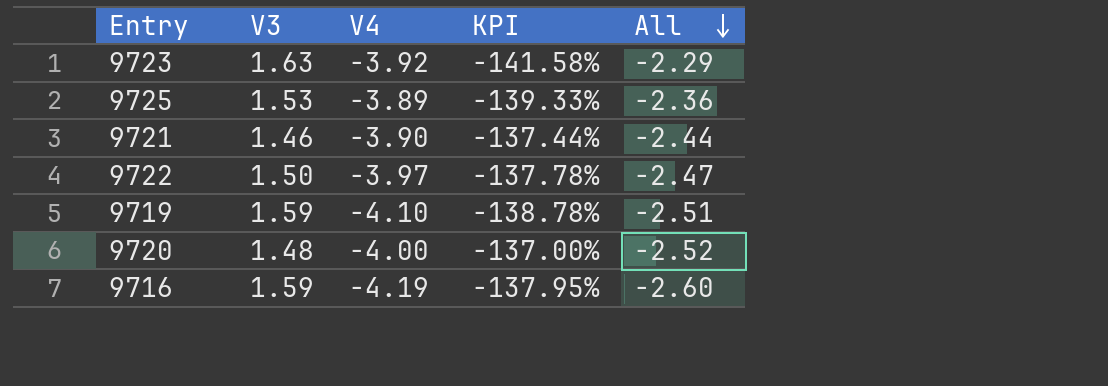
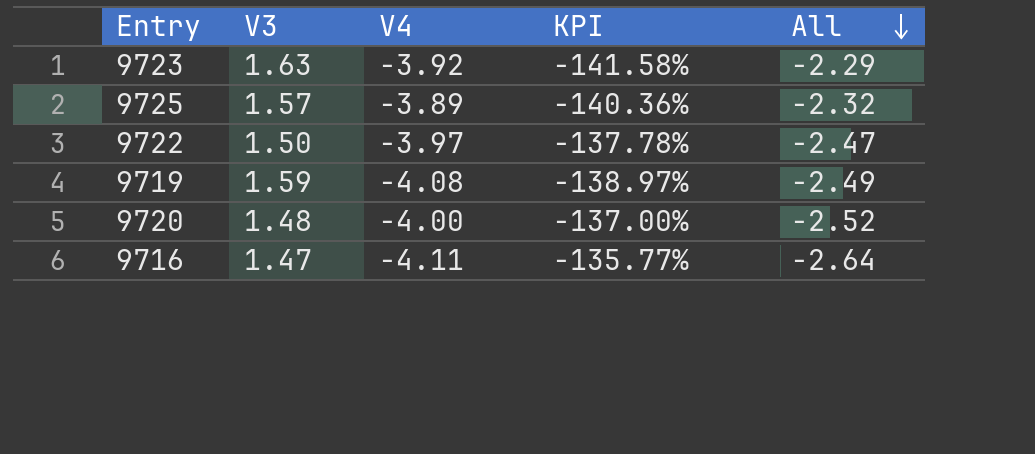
row 9721: 1.46 | -3.90 | -137.44% | -2.44 -> none
9725 | V3: 1.53 -> 1.57
9725 | KPI: -139.33% -> -140.36%
9725 | All: -2.36 -> -2.32
9719 | V4: -4.10 -> -4.08
9719 | KPI: -138.78% -> -138.97%
9719 | All: -2.51 -> -2.49
9716 | V3: 1.59 -> 1.47
9716 | V4: -4.19 -> -4.11
9716 | KPI: -137.95% -> -135.77%
9716 | All: -2.60 -> -2.64

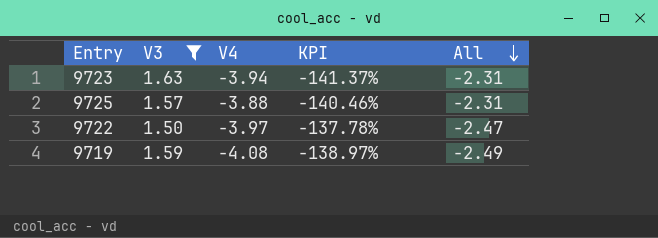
filter: none -> V3 >= 1.50
9723 | V4: -3.92 -> -3.94
9723 | KPI: -141.58% -> -141.37%
9723 | All: -2.29 -> -2.31
9725 | V4: -3.89 -> -3.88
9725 | KPI: -140.36% -> -140.46%
9725 | All: -2.32 -> -2.31

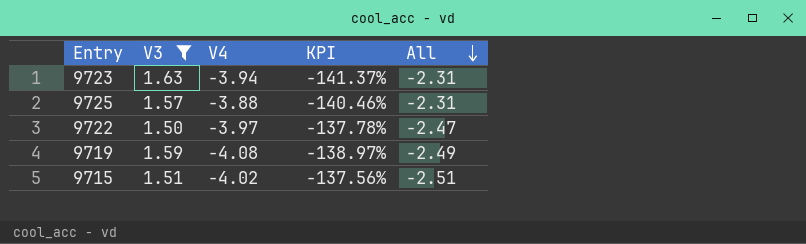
row 9715: none -> 1.51 | -4.02 | -137.56% | -2.51

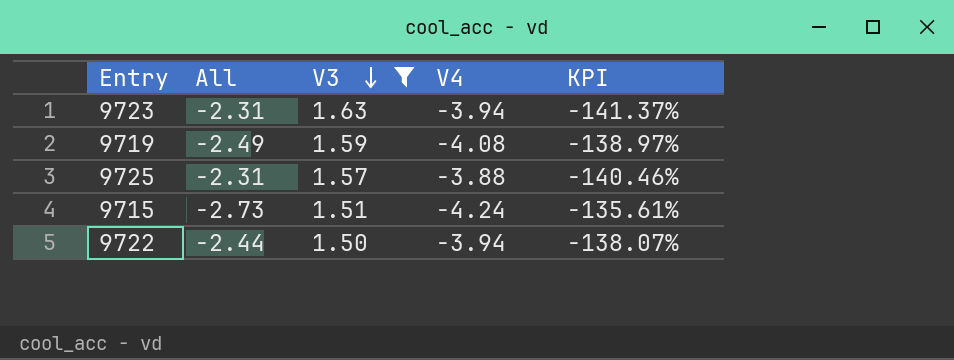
row order: All descending -> V3 descending
column All | position: 5 -> 2
9715 | All: -2.51 -> -2.73
9715 | V4: -4.02 -> -4.24
9715 | KPI: -137.56% -> -135.61%
9722 | All: -2.47 -> -2.44
9722 | V4: -3.97 -> -3.94
9722 | KPI: -137.78% -> -138.07%

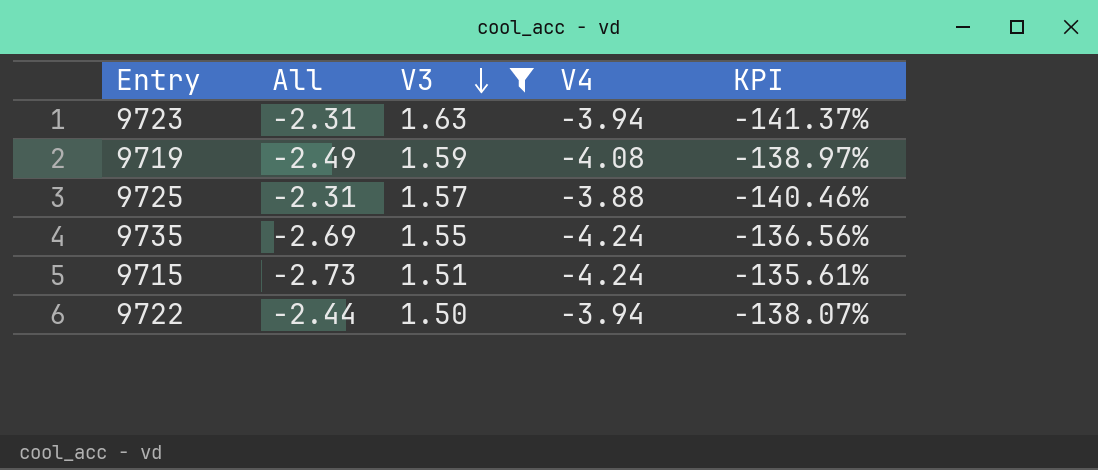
row 9735: none -> -2.69 | 1.55 | -4.24 | -136.56%

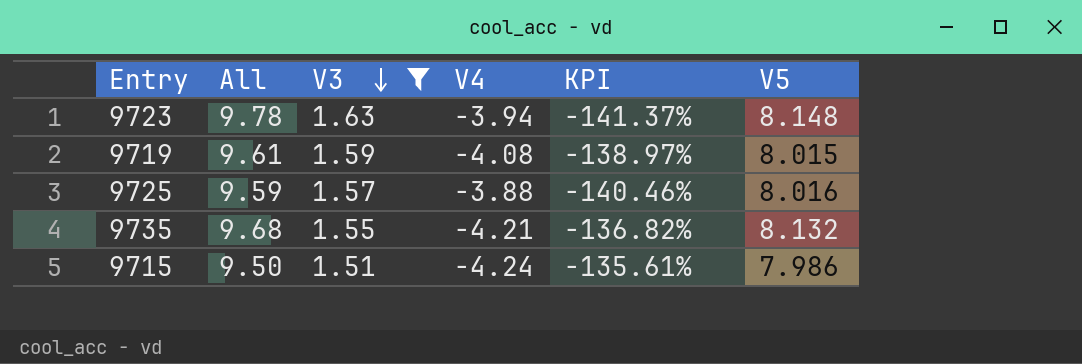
column All | formula: [V3] + [V4] -> [V3] + [V5]
column V5 | position: none -> 6
row 9722: -2.44 | 1.50 | -3.94 | -138.07% -> none
9735 | V4: -4.24 -> -4.21
9735 | KPI: -136.56% -> -136.82%

